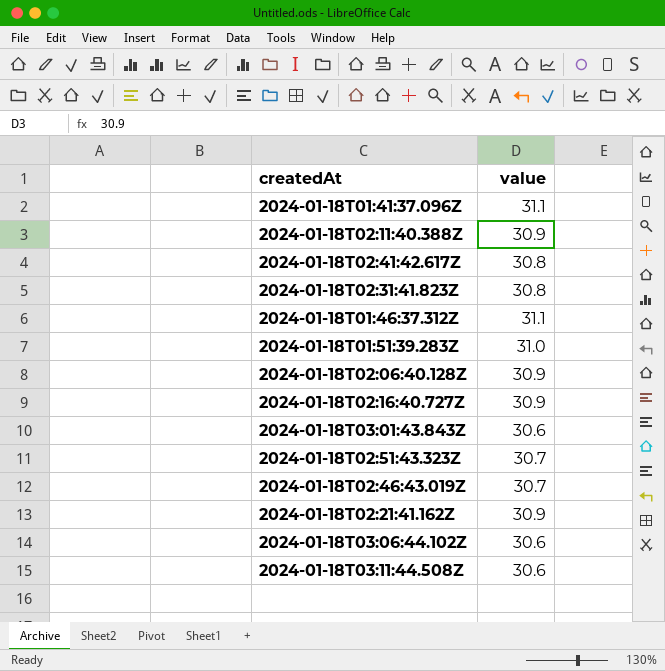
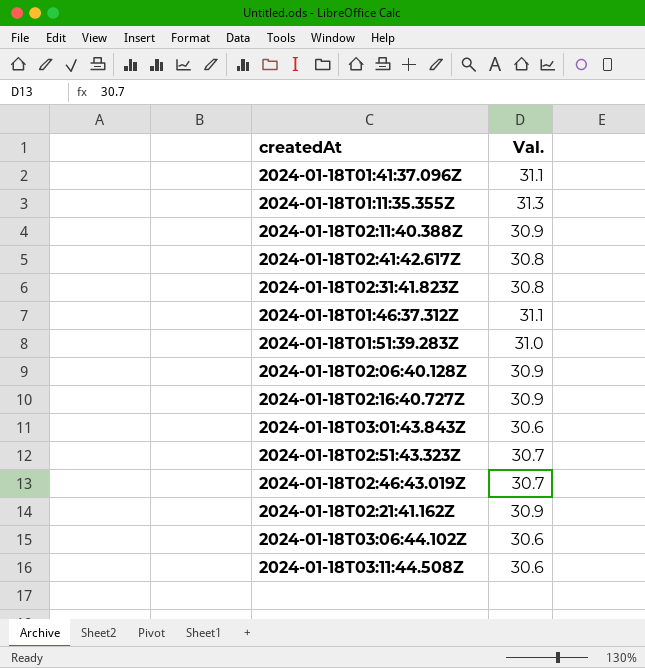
column name: value -> Val.
row 2024-01-18T01:11:35.355Z: none -> 31.3

